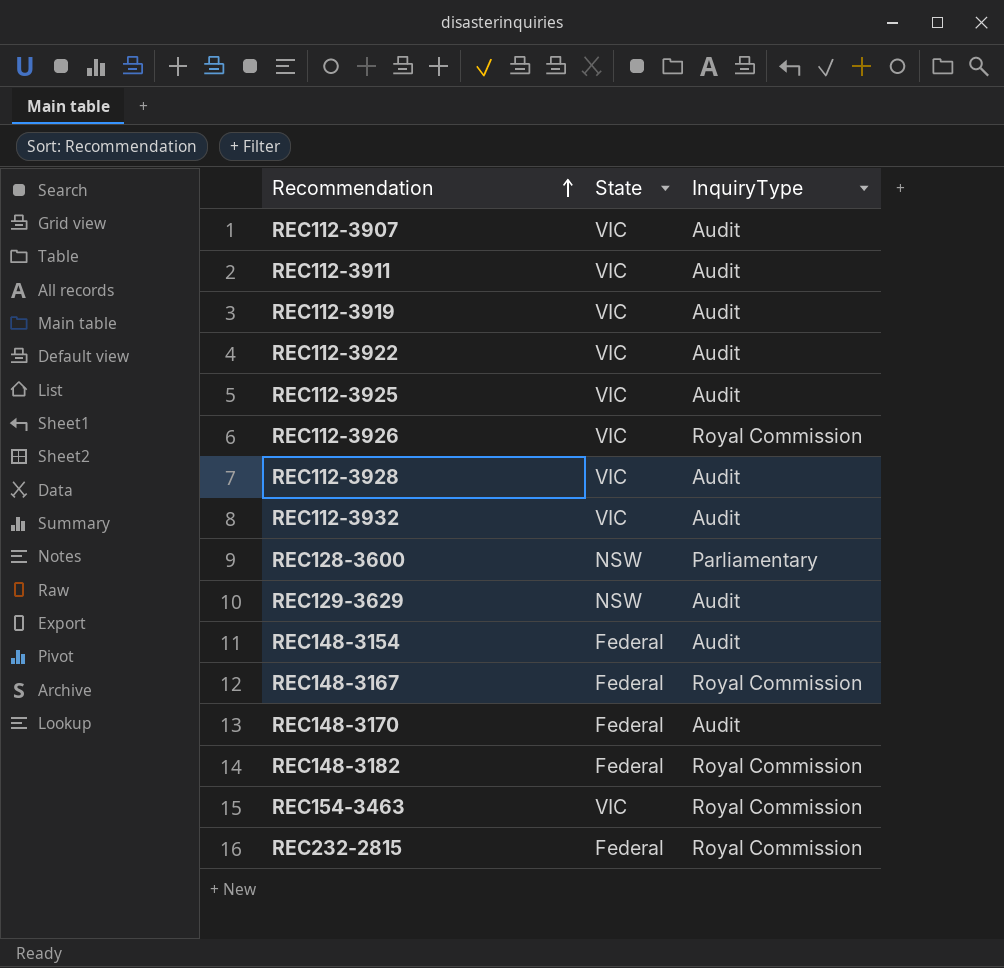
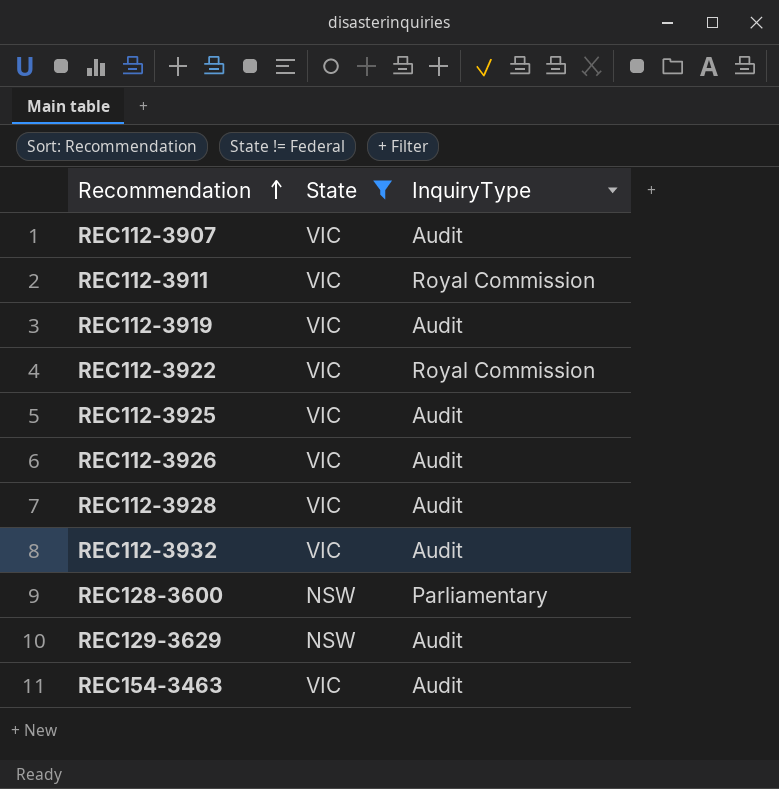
filter: none -> State != Federal
REC112-3911 | InquiryType: Audit -> Royal Commission
REC112-3922 | InquiryType: Audit -> Royal Commission
REC112-3926 | InquiryType: Royal Commission -> Audit
REC154-3463 | InquiryType: Royal Commission -> Audit

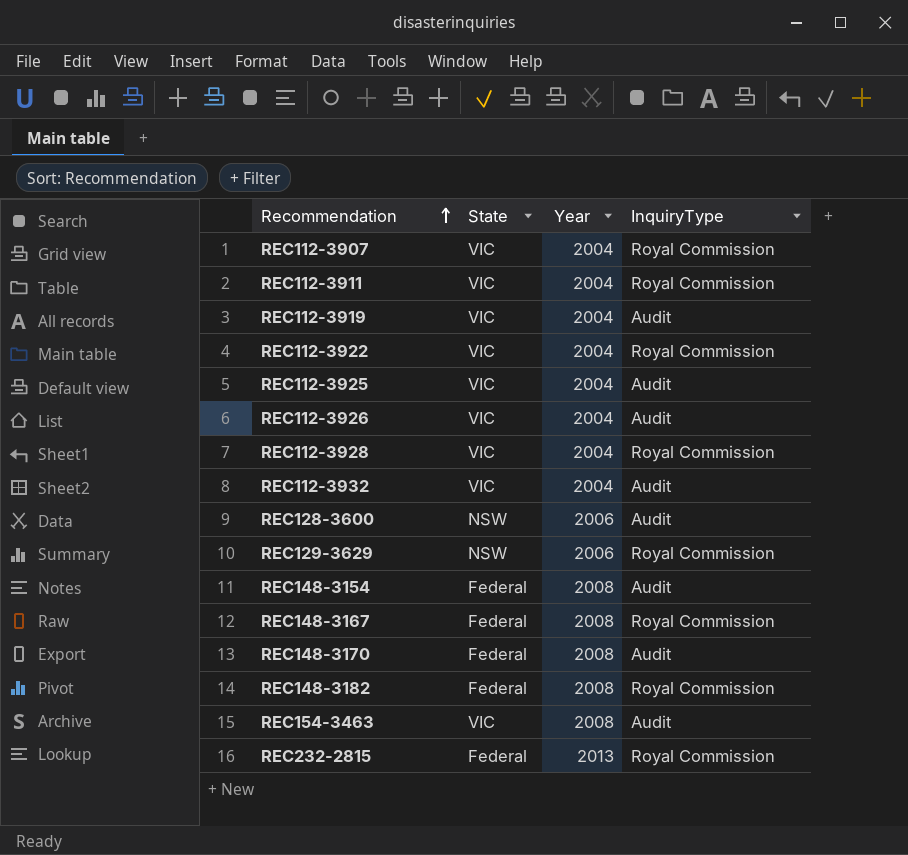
filter: State != Federal -> none
column Year | position: none -> 3
REC112-3907 | InquiryType: Audit -> Royal Commission
REC112-3928 | InquiryType: Audit -> Royal Commission
REC128-3600 | InquiryType: Parliamentary -> Audit
REC129-3629 | InquiryType: Audit -> Royal Commission

